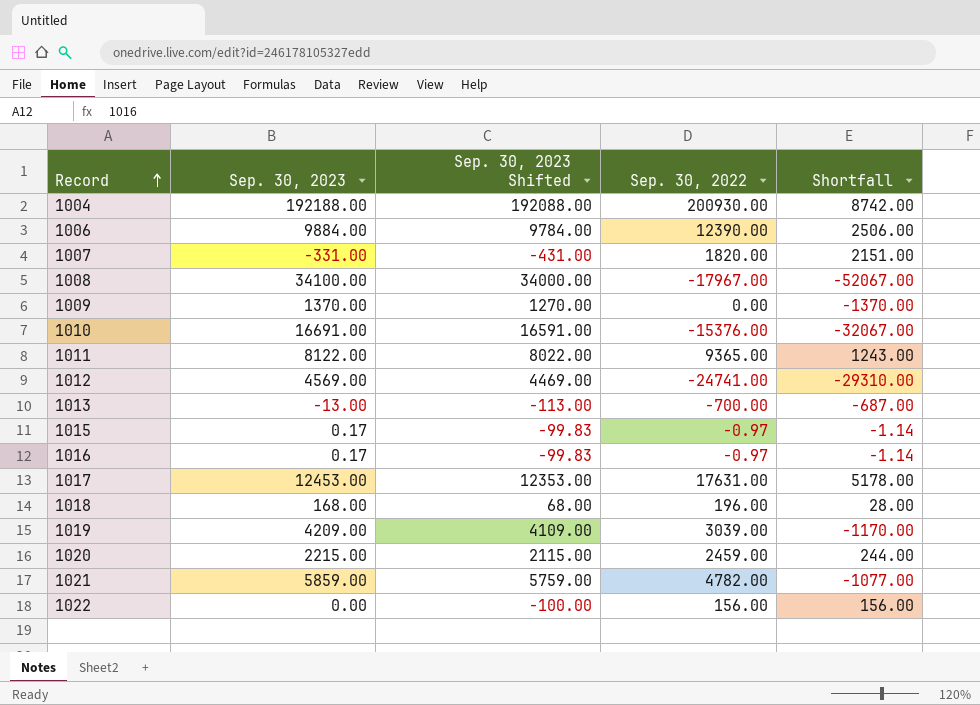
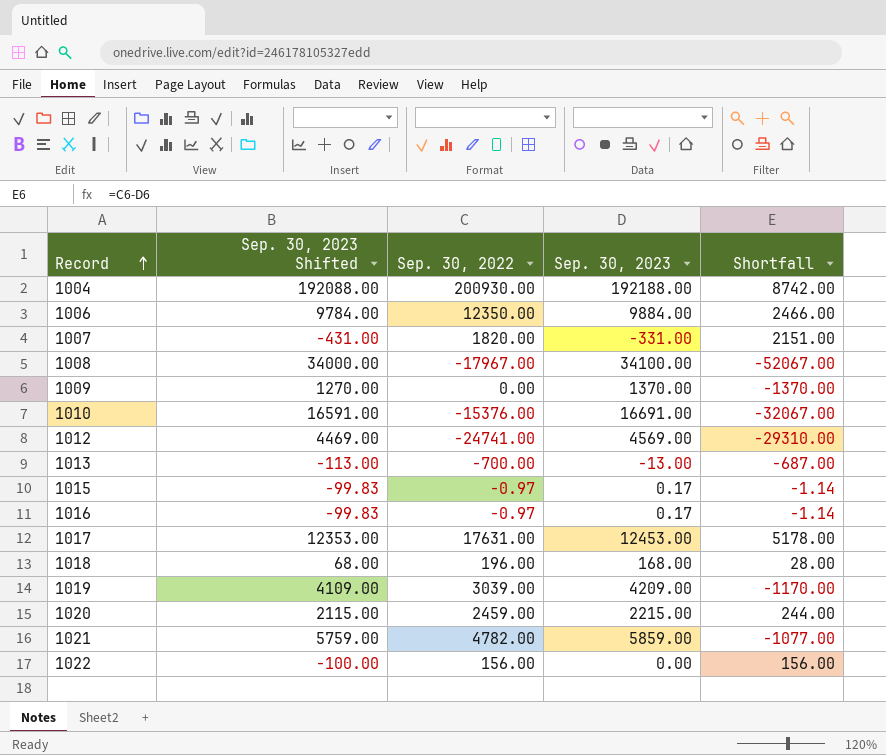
column Sep. 30, 2023 | position: 2 -> 4
row 1011: 8122.00 | 8022.00 | 9365.00 | 1243.00 -> none
1006 | Sep. 30, 2022: 12390.00 -> 12350.00
1006 | Shortfall: 2506.00 -> 2466.00

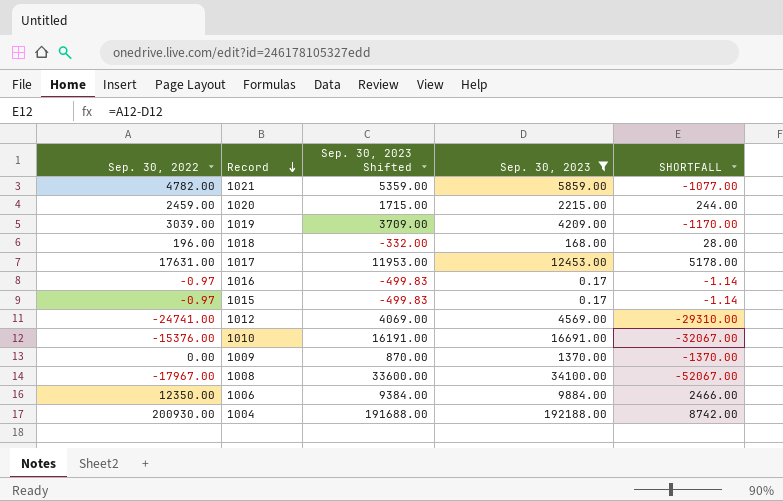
filter: none -> Sep. 30, 2023 >= 0.17
row order: Record ascending -> Record descending
column Sep. 30, 2022 | position: 3 -> 1
column Sep. 30, 2023 Shifted | formula: [Sep. 30, 2023] - 100 -> [Sep. 30, 2023] - 500
column name: Shortfall -> SHORTFALL

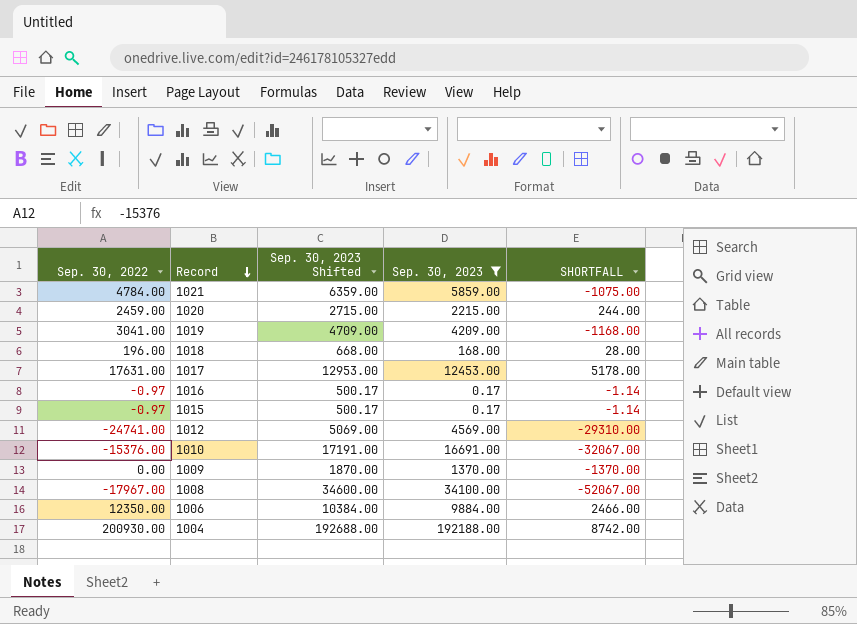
column Sep. 30, 2023 Shifted | formula: [Sep. 30, 2023] - 500 -> [Sep. 30, 2023] + 500
1021 | Sep. 30, 2022: 4782.00 -> 4784.00
1021 | SHORTFALL: -1077.00 -> -1075.00
1019 | Sep. 30, 2022: 3039.00 -> 3041.00
1019 | SHORTFALL: -1170.00 -> -1168.00

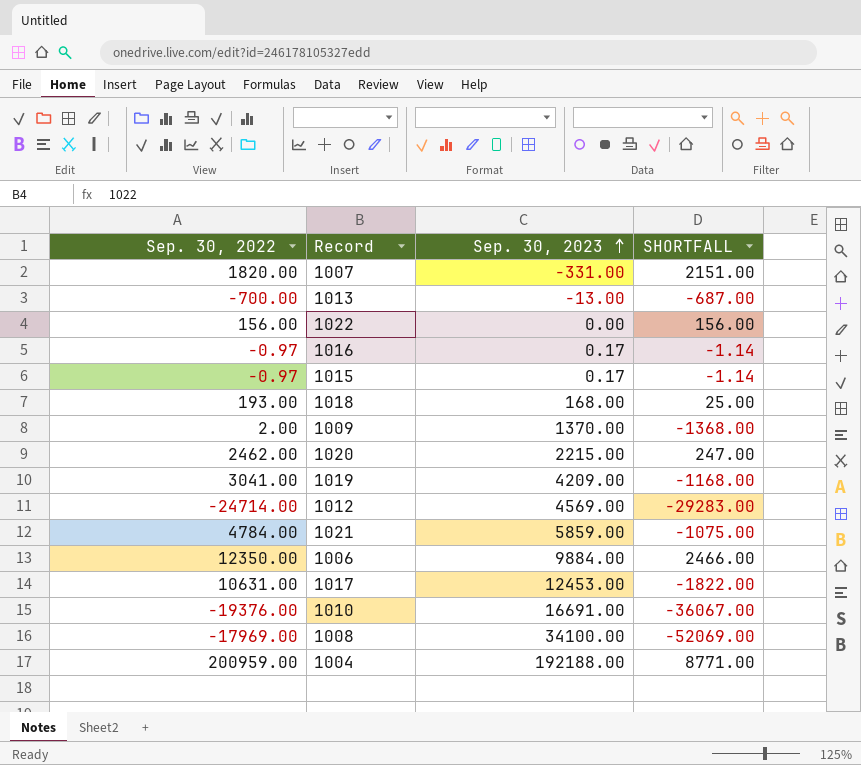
filter: Sep. 30, 2023 >= 0.17 -> none
row order: Record descending -> Sep. 30, 2023 ascending
column Sep. 30, 2023 Shifted | formula: [Sep. 30, 2023] + 500 -> none
1018 | Sep. 30, 2022: 196.00 -> 193.00
1018 | SHORTFALL: 28.00 -> 25.00
1009 | Sep. 30, 2022: 0.00 -> 2.00
1009 | SHORTFALL: -1370.00 -> -1368.00
1020 | Sep. 30, 2022: 2459.00 -> 2462.00
1020 | SHORTFALL: 244.00 -> 247.00
1012 | Sep. 30, 2022: -24741.00 -> -24714.00
1012 | SHORTFALL: -29310.00 -> -29283.00
1017 | Sep. 30, 2022: 17631.00 -> 10631.00
1017 | SHORTFALL: 5178.00 -> -1822.00
1010 | Sep. 30, 2022: -15376.00 -> -19376.00
1010 | SHORTFALL: -32067.00 -> -36067.00
1008 | Sep. 30, 2022: -17967.00 -> -17969.00
1008 | SHORTFALL: -52067.00 -> -52069.00
1004 | Sep. 30, 2022: 200930.00 -> 200959.00
1004 | SHORTFALL: 8742.00 -> 8771.00

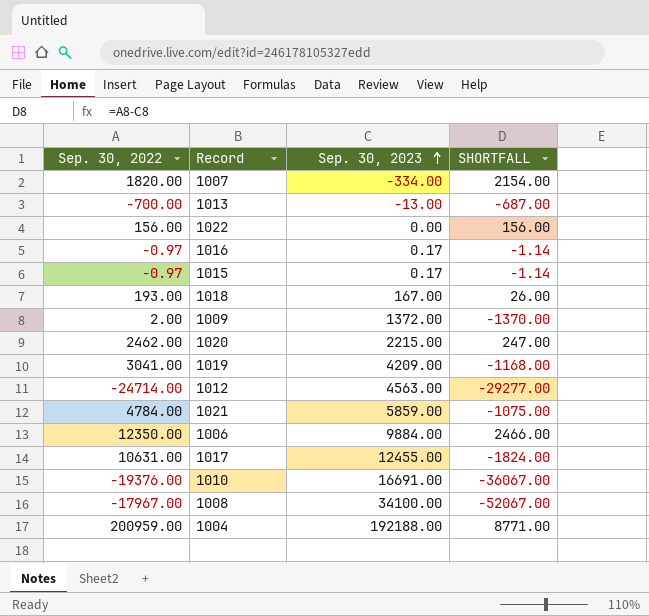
1007 | Sep. 30, 2023: -331.00 -> -334.00
1007 | SHORTFALL: 2151.00 -> 2154.00
1018 | Sep. 30, 2023: 168.00 -> 167.00
1018 | SHORTFALL: 25.00 -> 26.00
1009 | Sep. 30, 2023: 1370.00 -> 1372.00
1009 | SHORTFALL: -1368.00 -> -1370.00
1012 | Sep. 30, 2023: 4569.00 -> 4563.00
1012 | SHORTFALL: -29283.00 -> -29277.00
1017 | Sep. 30, 2023: 12453.00 -> 12455.00
1017 | SHORTFALL: -1822.00 -> -1824.00
1008 | Sep. 30, 2022: -17969.00 -> -17967.00
1008 | SHORTFALL: -52069.00 -> -52067.00

